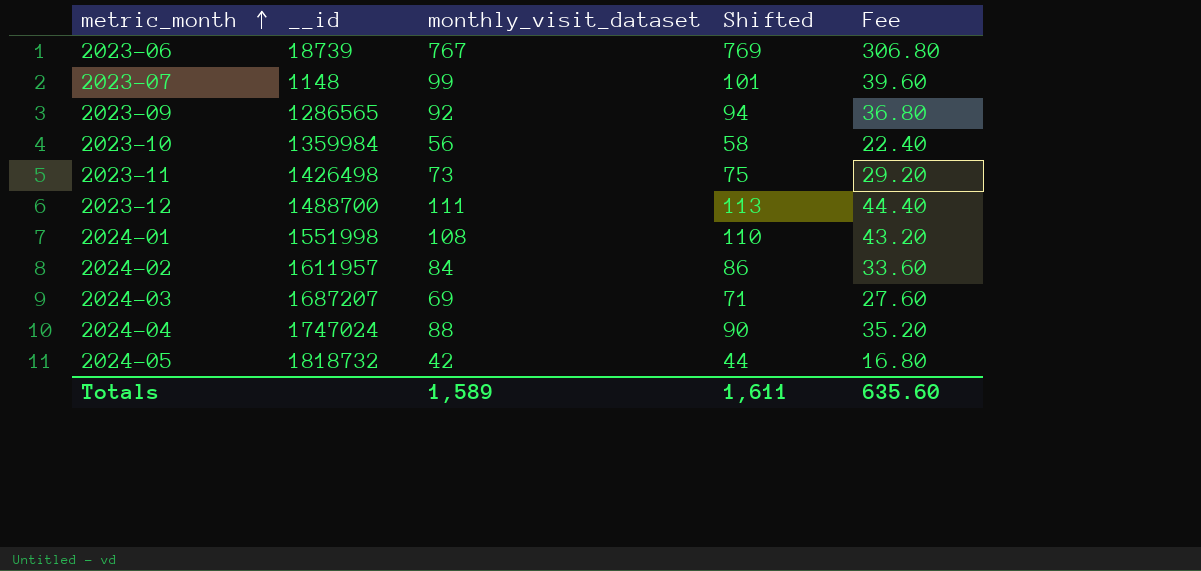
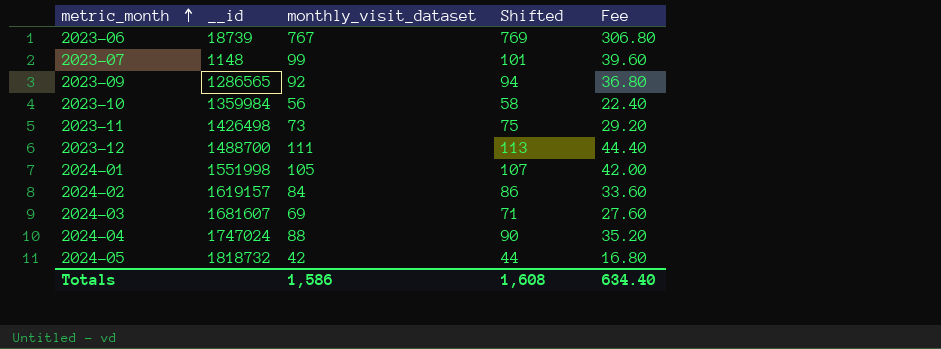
2024-01 | monthly_visit_dataset: 108 -> 105
2024-01 | Shifted: 110 -> 107
2024-01 | Fee: 43.20 -> 42.00
2024-02 | __id: 1611957 -> 1619157
2024-03 | __id: 1687207 -> 1681607
Totals | monthly_visit_dataset: 1,589 -> 1,586
Totals | Shifted: 1,611 -> 1,608
Totals | Fee: 635.60 -> 634.40

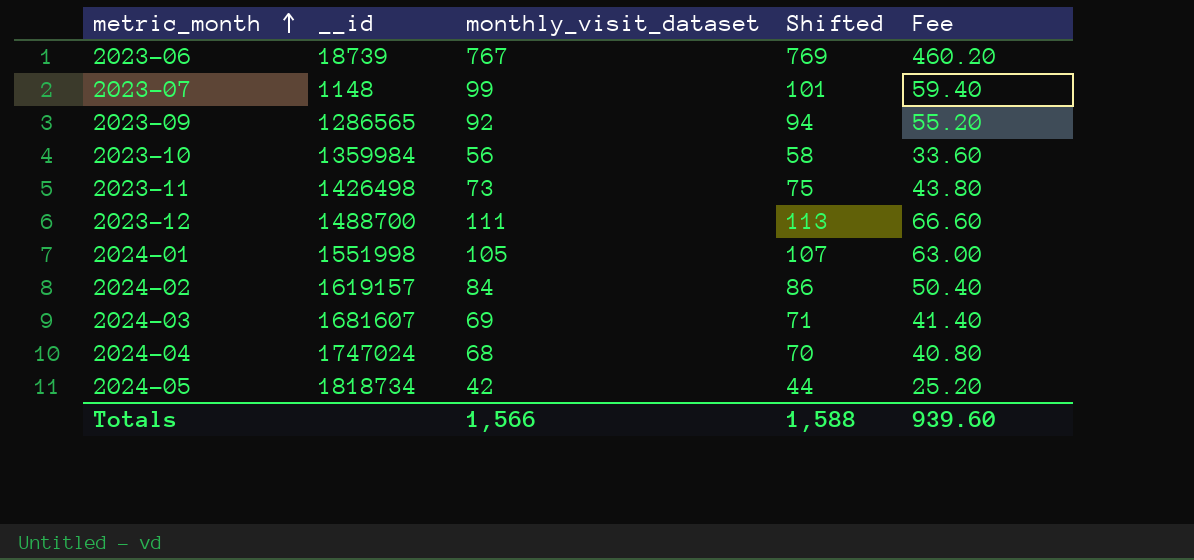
column Fee | formula: [monthly_visit_dataset] * 0.4 -> [monthly_visit_dataset] * 0.6
2024-04 | monthly_visit_dataset: 88 -> 68
2024-04 | Shifted: 90 -> 70
2024-05 | __id: 1818732 -> 1818734
Totals | monthly_visit_dataset: 1,586 -> 1,566
Totals | Shifted: 1,608 -> 1,588
Totals | Fee: 634.40 -> 939.60

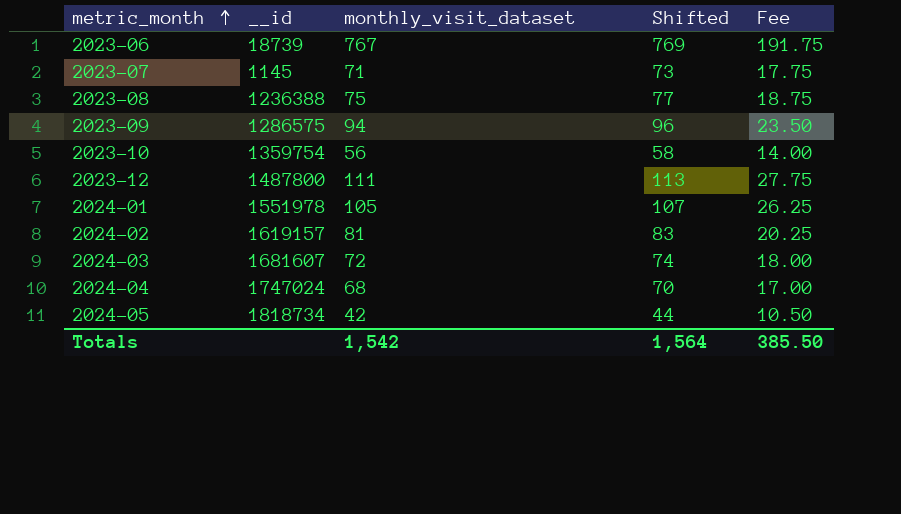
column Fee | formula: [monthly_visit_dataset] * 0.6 -> [monthly_visit_dataset] * 0.25
row 2023-11: 1426498 | 73 | 75 | 43.80 -> none
2023-07 | __id: 1148 -> 1145
2023-07 | monthly_visit_dataset: 99 -> 71
2023-07 | Shifted: 101 -> 73
row 2023-08: none -> 1236388 | 75 | 77 | 18.75
2023-09 | __id: 1286565 -> 1286575
2023-09 | monthly_visit_dataset: 92 -> 94
2023-09 | Shifted: 94 -> 96
2023-10 | __id: 1359984 -> 1359754
2023-12 | __id: 1488700 -> 1487800
2024-01 | __id: 1551998 -> 1551978
2024-02 | monthly_visit_dataset: 84 -> 81
2024-02 | Shifted: 86 -> 83
2024-03 | monthly_visit_dataset: 69 -> 72
2024-03 | Shifted: 71 -> 74
Totals | monthly_visit_dataset: 1,566 -> 1,542
Totals | Shifted: 1,588 -> 1,564
Totals | Fee: 939.60 -> 385.50

